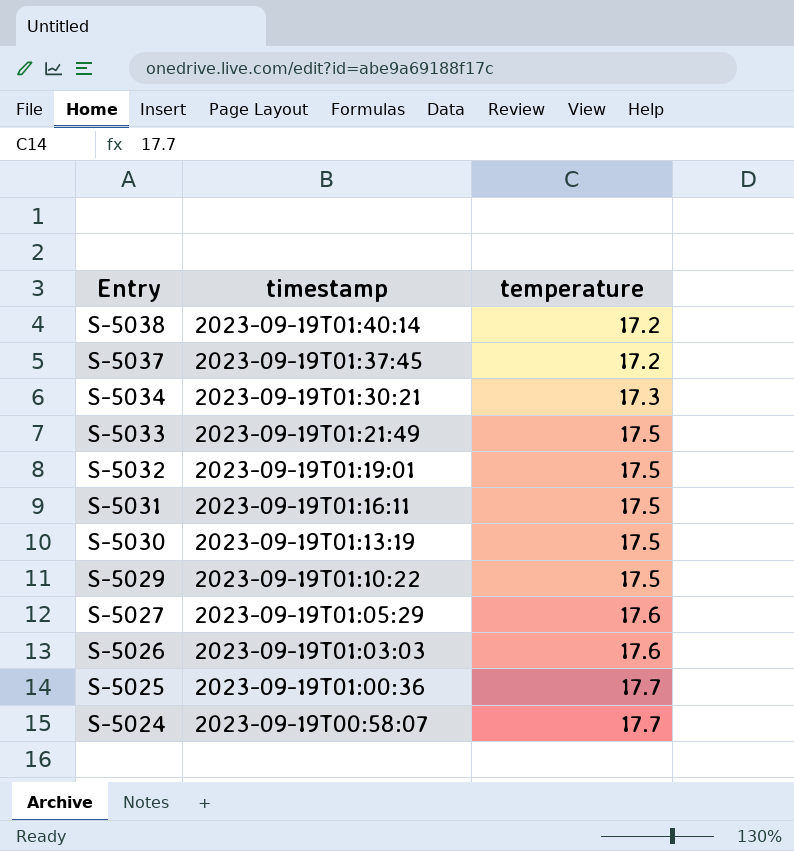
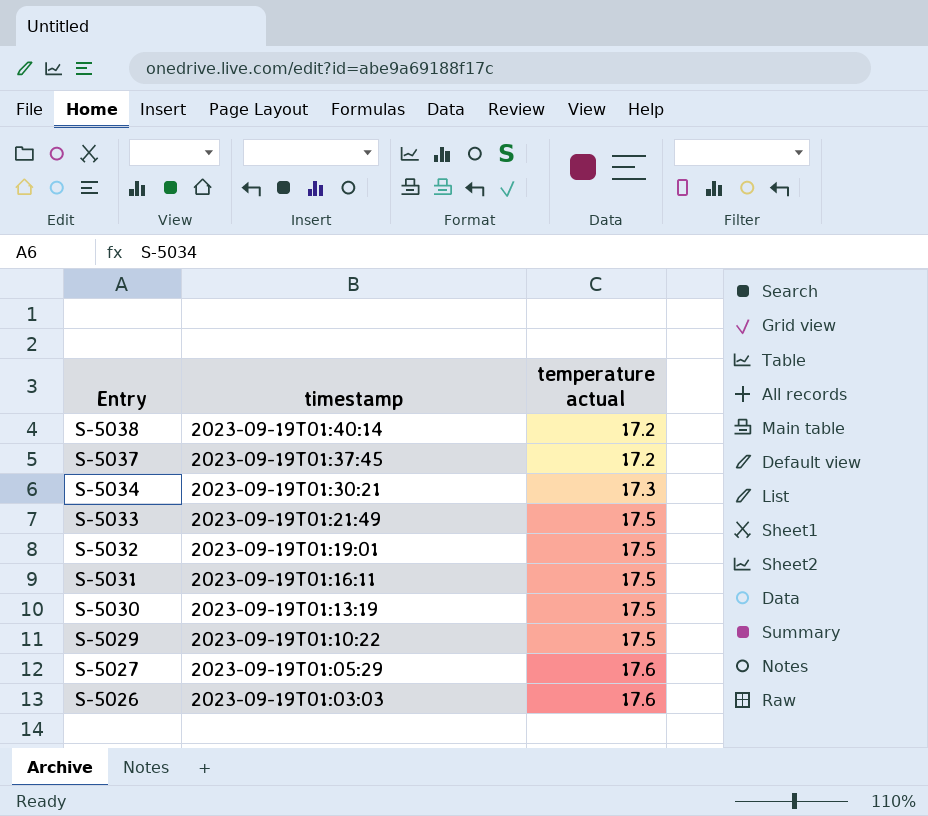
column name: temperature -> temperature actual
row S-5025: 2023-09-19T01:00:36 | 17.7 -> none
row S-5024: 2023-09-19T00:58:07 | 17.7 -> none

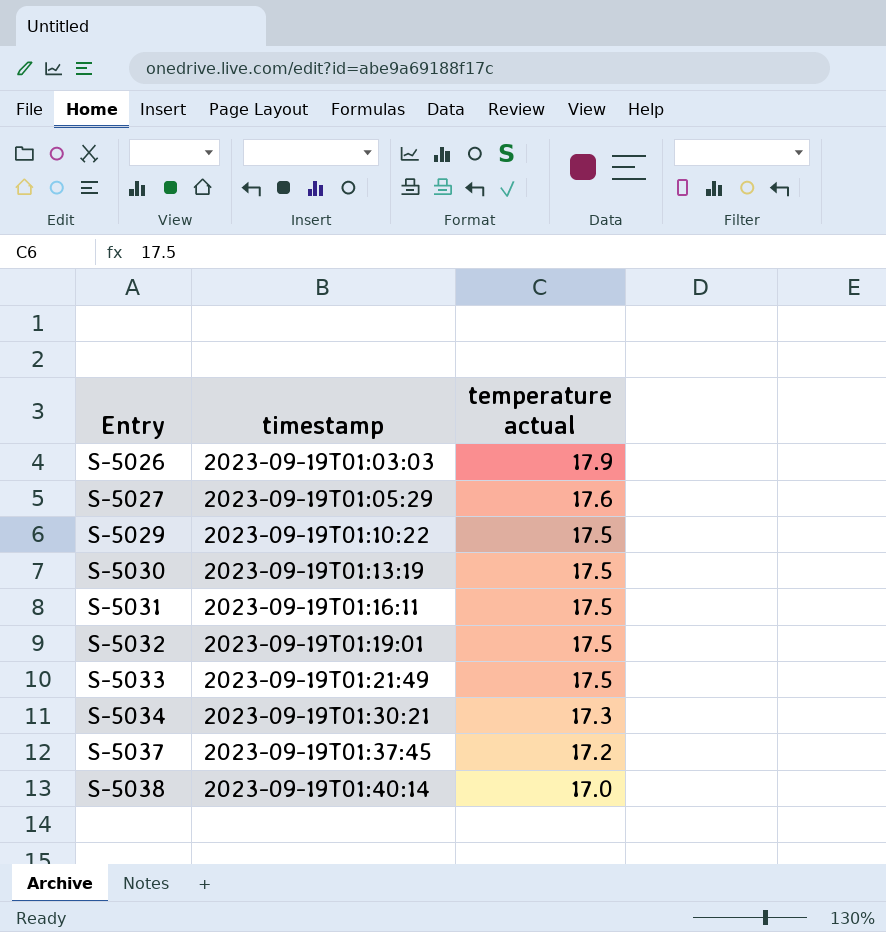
row order: Entry descending -> Entry ascending
S-5026 | temperature actual: 17.6 -> 17.9
S-5038 | temperature actual: 17.2 -> 17.0

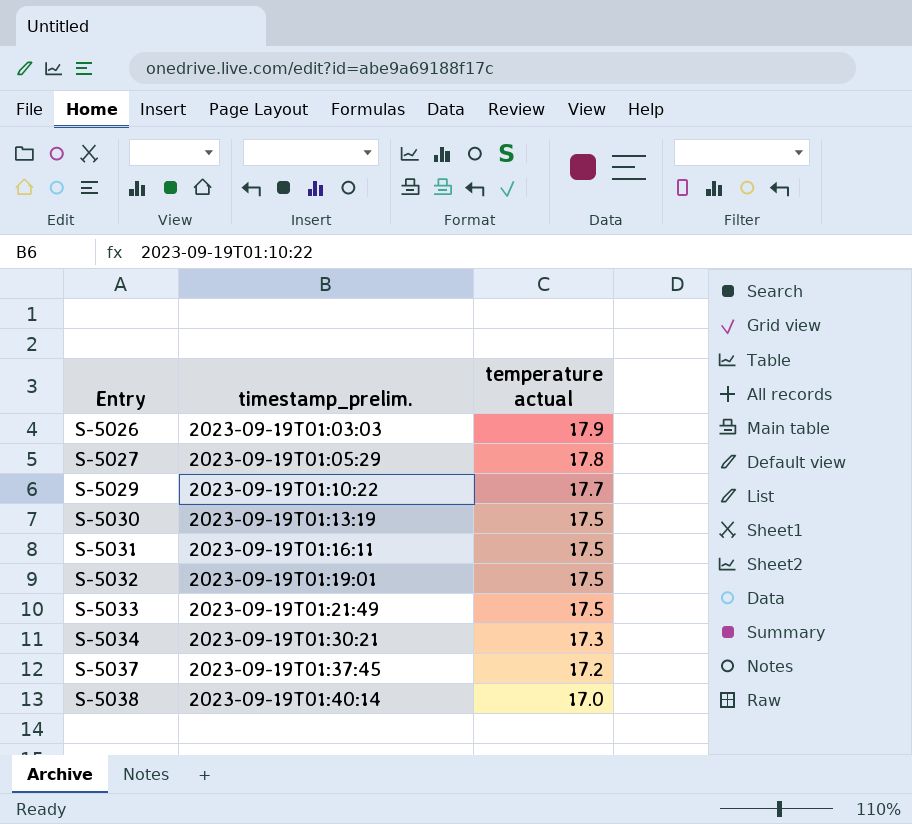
column name: timestamp -> timestamp_prelim.
S-5027 | temperature actual: 17.6 -> 17.8
S-5029 | temperature actual: 17.5 -> 17.7

